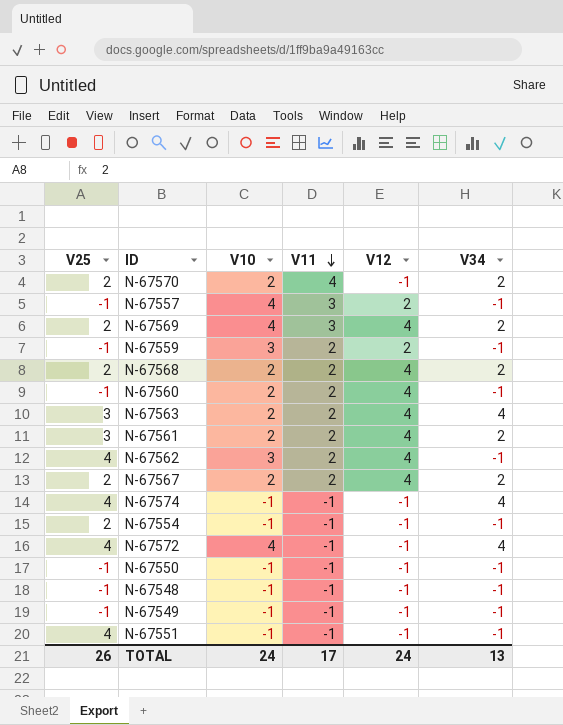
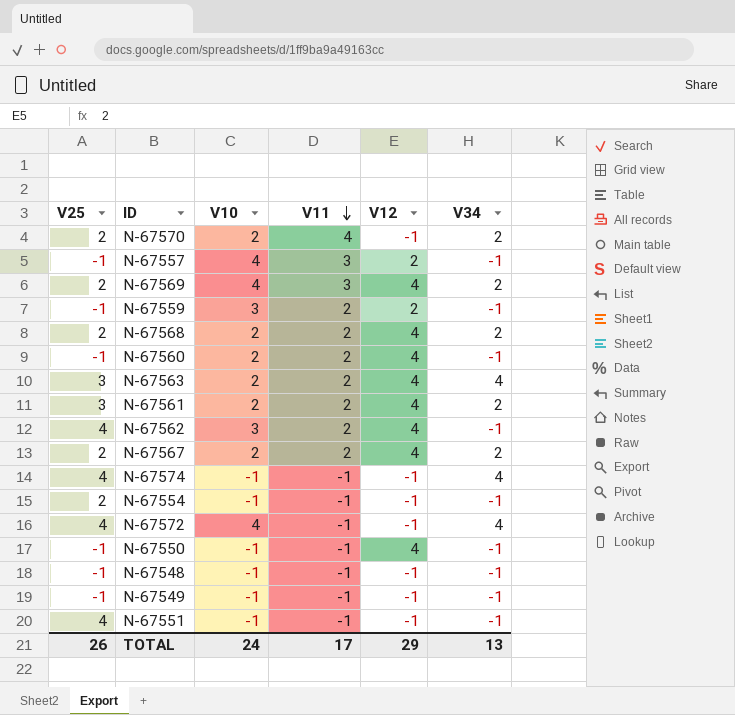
N-67550 | V12: -1 -> 4
TOTAL | V12: 24 -> 29

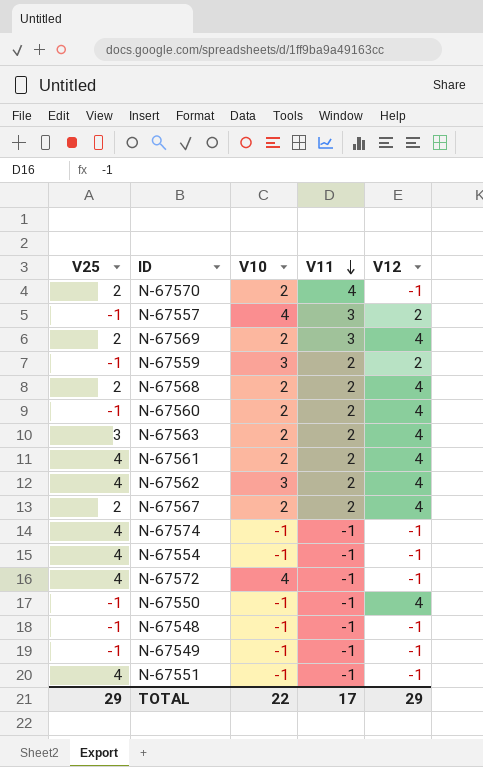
column V34 | position: 6 -> none
N-67569 | V10: 4 -> 2
N-67561 | V25: 3 -> 4
N-67554 | V25: 2 -> 4
TOTAL | V25: 26 -> 29
TOTAL | V10: 24 -> 22

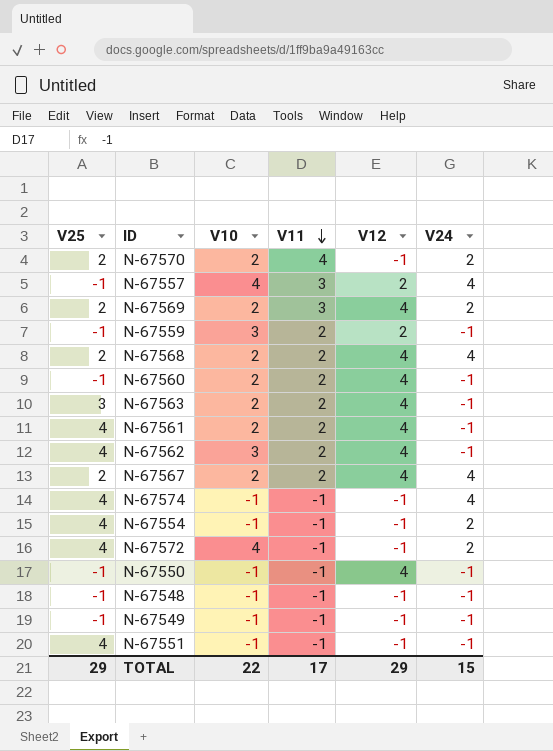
column V24 | position: none -> 6

